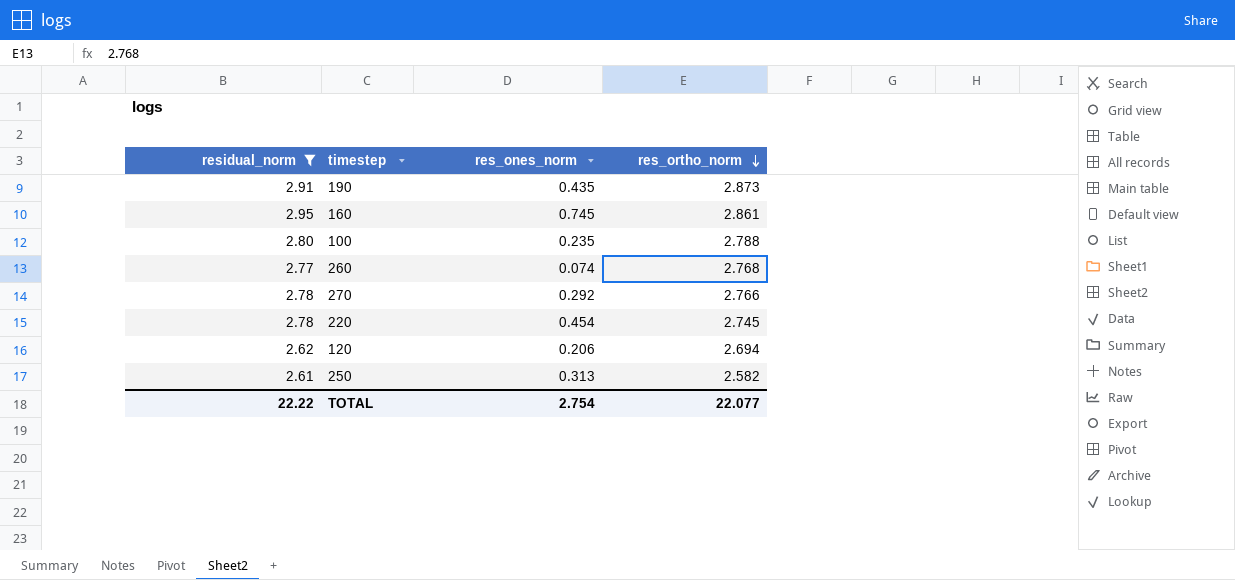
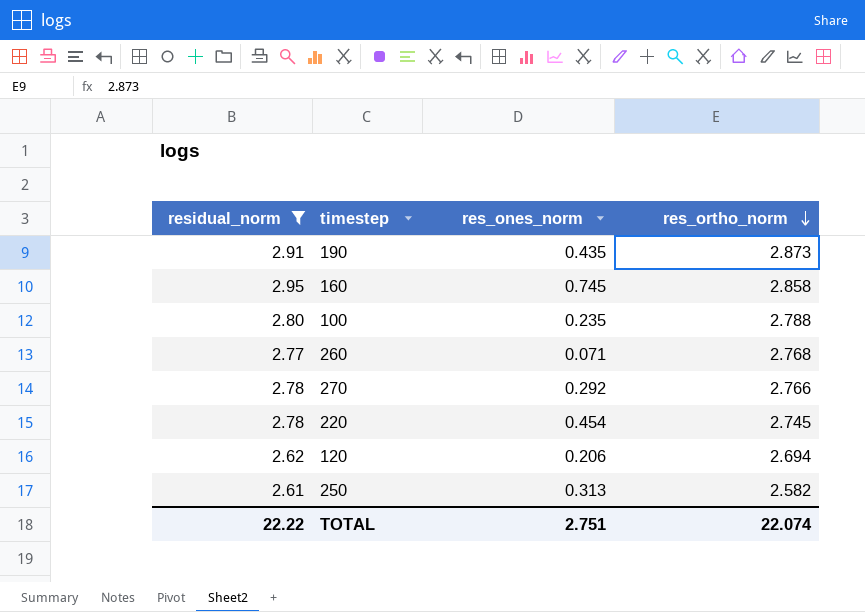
160 | res_ortho_norm: 2.861 -> 2.858
260 | res_ones_norm: 0.074 -> 0.071
TOTAL | res_ones_norm: 2.754 -> 2.751
TOTAL | res_ortho_norm: 22.077 -> 22.074

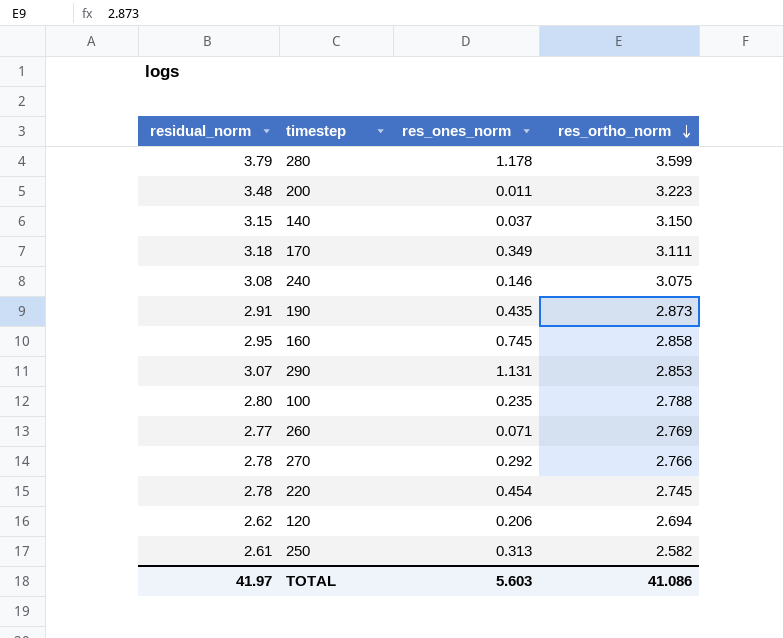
filter: residual_norm <= 2.95 -> none
260 | res_ortho_norm: 2.768 -> 2.769
TOTAL | residual_norm: 22.22 -> 41.97
TOTAL | res_ones_norm: 2.751 -> 5.603
TOTAL | res_ortho_norm: 22.074 -> 41.086

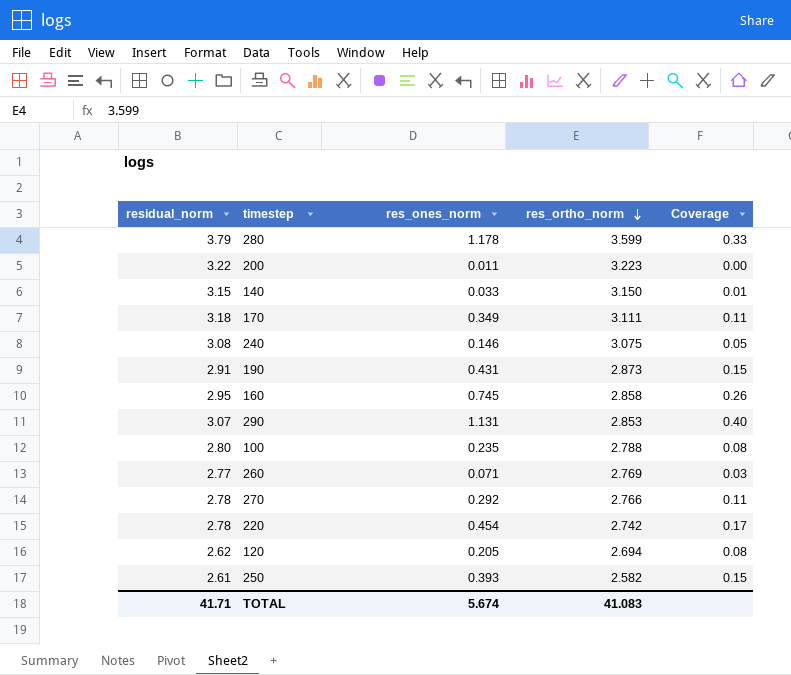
column Coverage | formula: none -> [res_ones_norm] / [res_ortho_norm]
200 | residual_norm: 3.48 -> 3.22
140 | res_ones_norm: 0.037 -> 0.033
190 | res_ones_norm: 0.435 -> 0.431
220 | res_ortho_norm: 2.745 -> 2.742
120 | res_ones_norm: 0.206 -> 0.205
250 | res_ones_norm: 0.313 -> 0.393
TOTAL | residual_norm: 41.97 -> 41.71
TOTAL | res_ones_norm: 5.603 -> 5.674
TOTAL | res_ortho_norm: 41.086 -> 41.083

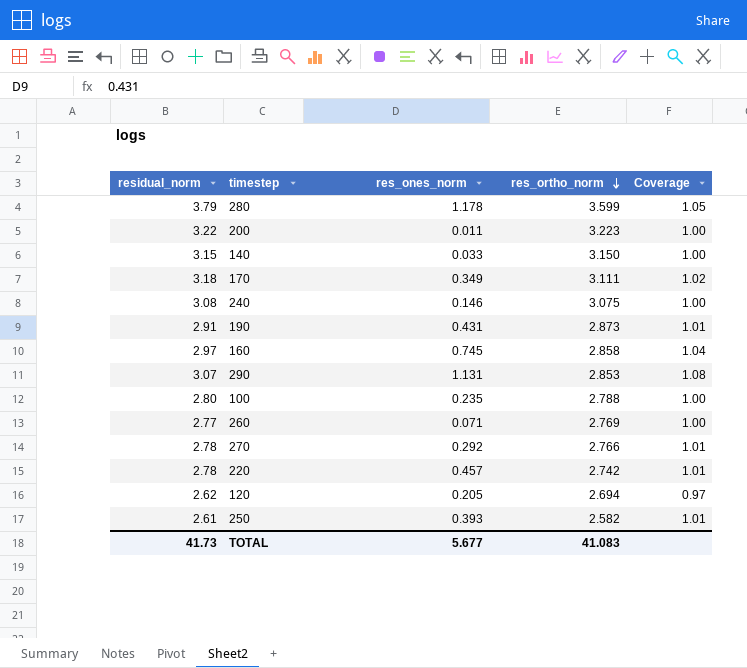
column Coverage | formula: [res_ones_norm] / [res_ortho_norm] -> [residual_norm] / [res_ortho_norm]
160 | residual_norm: 2.95 -> 2.97
220 | res_ones_norm: 0.454 -> 0.457
TOTAL | residual_norm: 41.71 -> 41.73
TOTAL | res_ones_norm: 5.674 -> 5.677

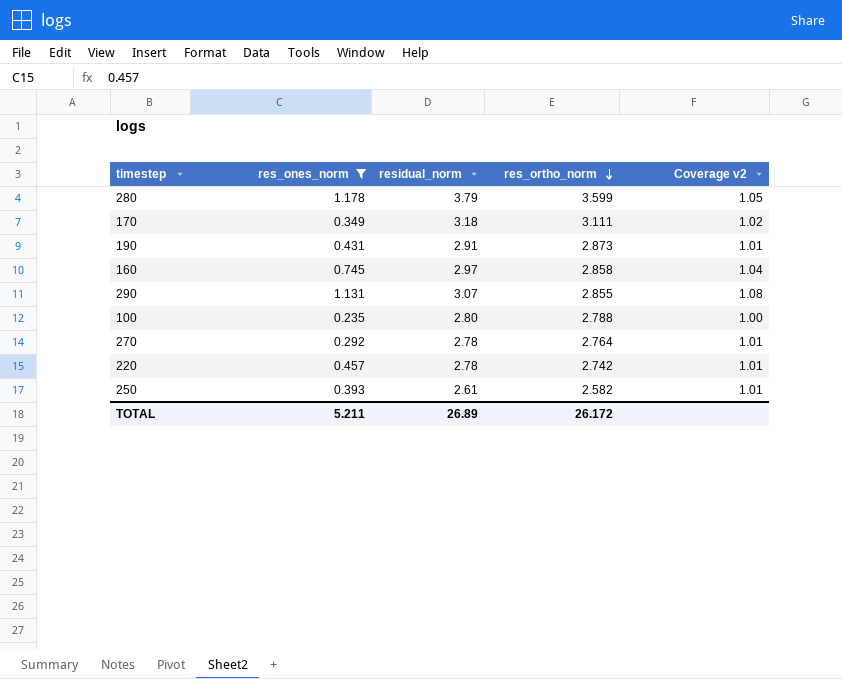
filter: none -> res_ones_norm >= 0.235
column residual_norm | position: 1 -> 3
column name: Coverage -> Coverage v2
290 | res_ortho_norm: 2.853 -> 2.855
270 | res_ortho_norm: 2.766 -> 2.764
TOTAL | res_ones_norm: 5.677 -> 5.211
TOTAL | residual_norm: 41.73 -> 26.89
TOTAL | res_ortho_norm: 41.083 -> 26.172

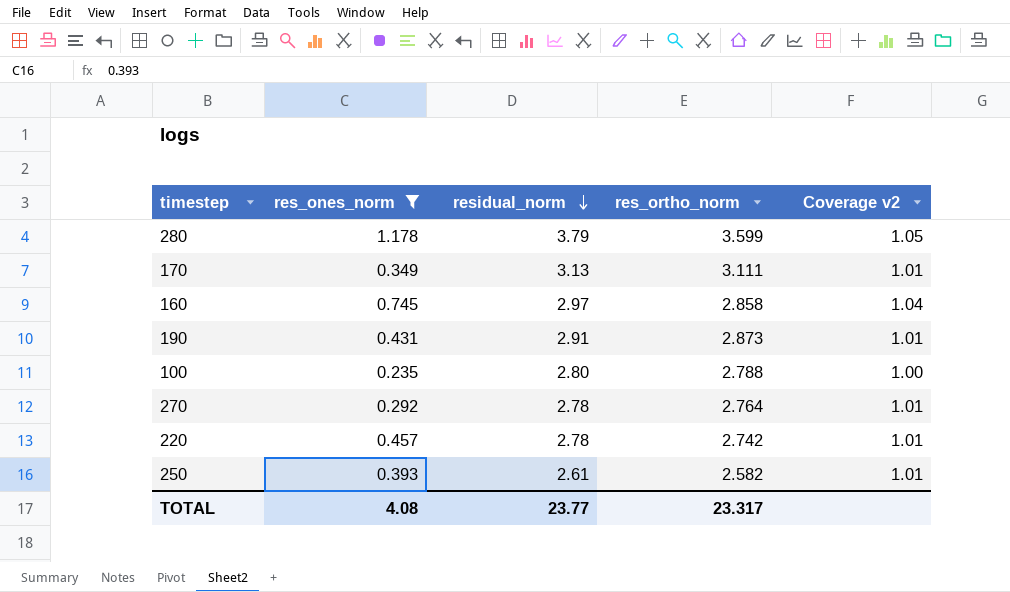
row order: res_ortho_norm descending -> residual_norm descending
row 290: 1.131 | 3.07 | 2.855 | 1.08 -> none
170 | residual_norm: 3.18 -> 3.13
170 | Coverage v2: 1.02 -> 1.01
TOTAL | res_ones_norm: 5.211 -> 4.08
TOTAL | residual_norm: 26.89 -> 23.77
TOTAL | res_ortho_norm: 26.172 -> 23.317

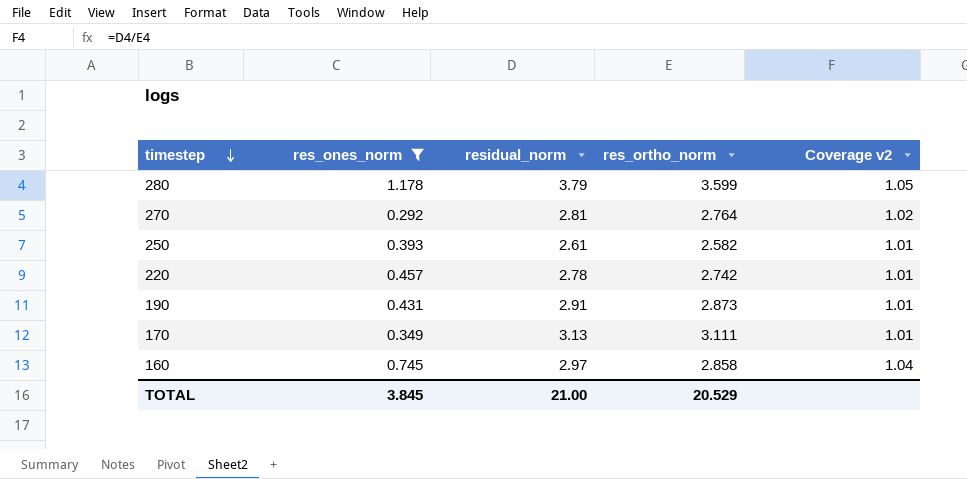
row order: residual_norm descending -> timestep descending
row 100: 0.235 | 2.80 | 2.788 | 1.00 -> none
270 | residual_norm: 2.78 -> 2.81
270 | Coverage v2: 1.01 -> 1.02
TOTAL | res_ones_norm: 4.08 -> 3.845
TOTAL | residual_norm: 23.77 -> 21.00
TOTAL | res_ortho_norm: 23.317 -> 20.529

